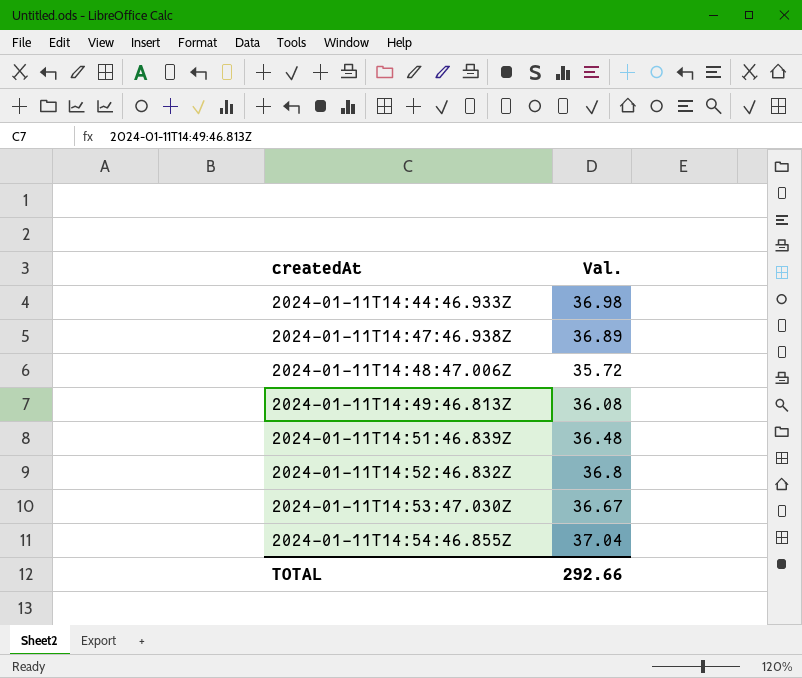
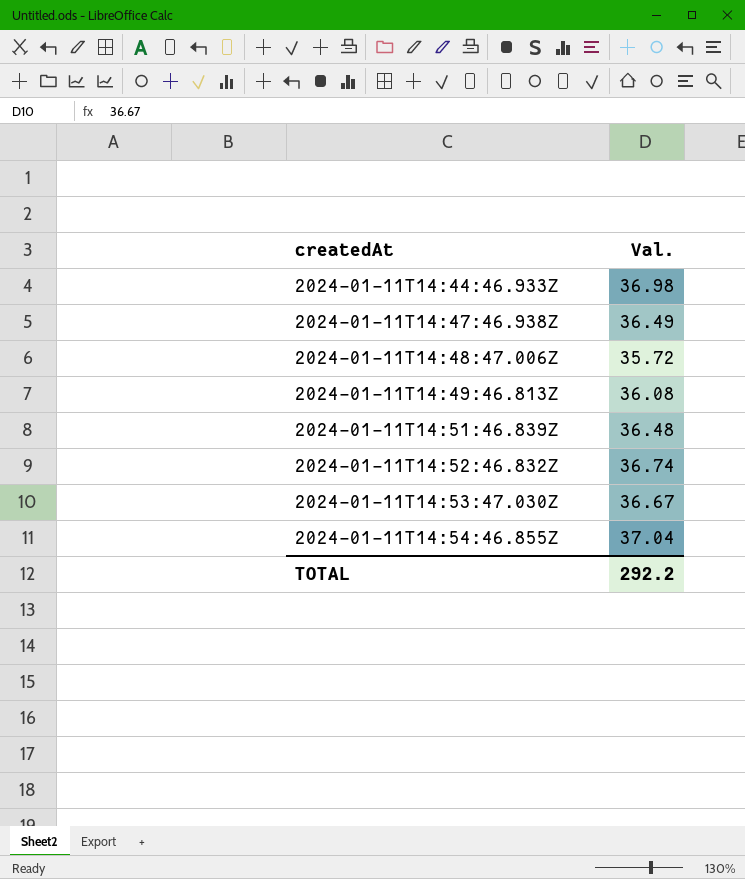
2024-01-11T14:47:46.938Z | Val.: 36.89 -> 36.49
2024-01-11T14:52:46.832Z | Val.: 36.8 -> 36.74
TOTAL | Val.: 292.66 -> 292.2

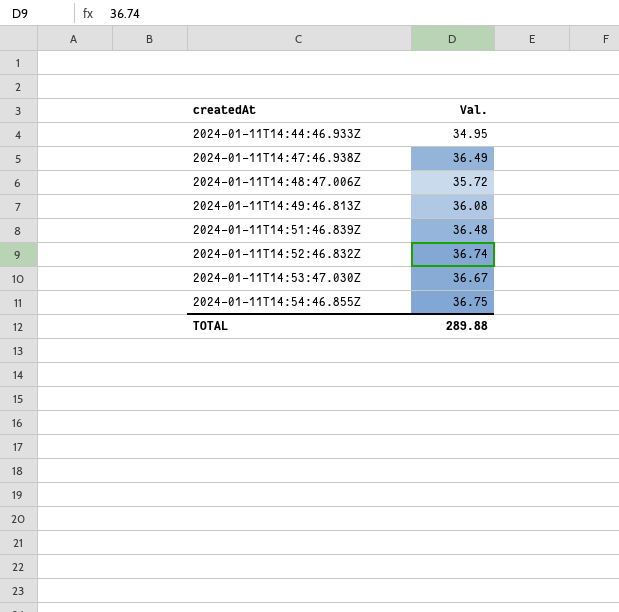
2024-01-11T14:44:46.933Z | Val.: 36.98 -> 34.95
2024-01-11T14:54:46.855Z | Val.: 37.04 -> 36.75
TOTAL | Val.: 292.2 -> 289.88

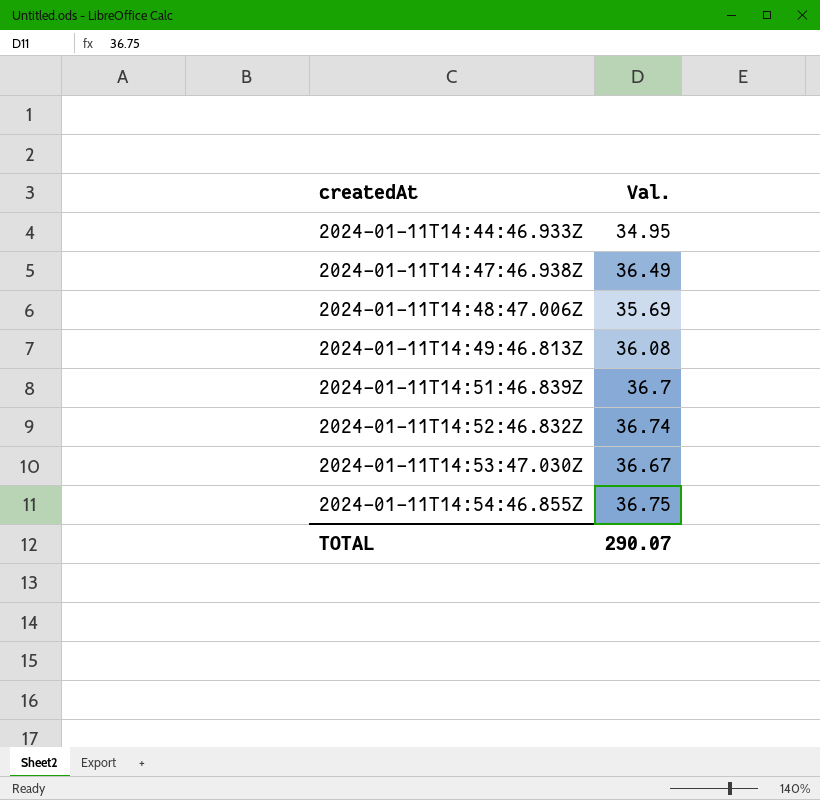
2024-01-11T14:48:47.006Z | Val.: 35.72 -> 35.69
2024-01-11T14:51:46.839Z | Val.: 36.48 -> 36.7
TOTAL | Val.: 289.88 -> 290.07

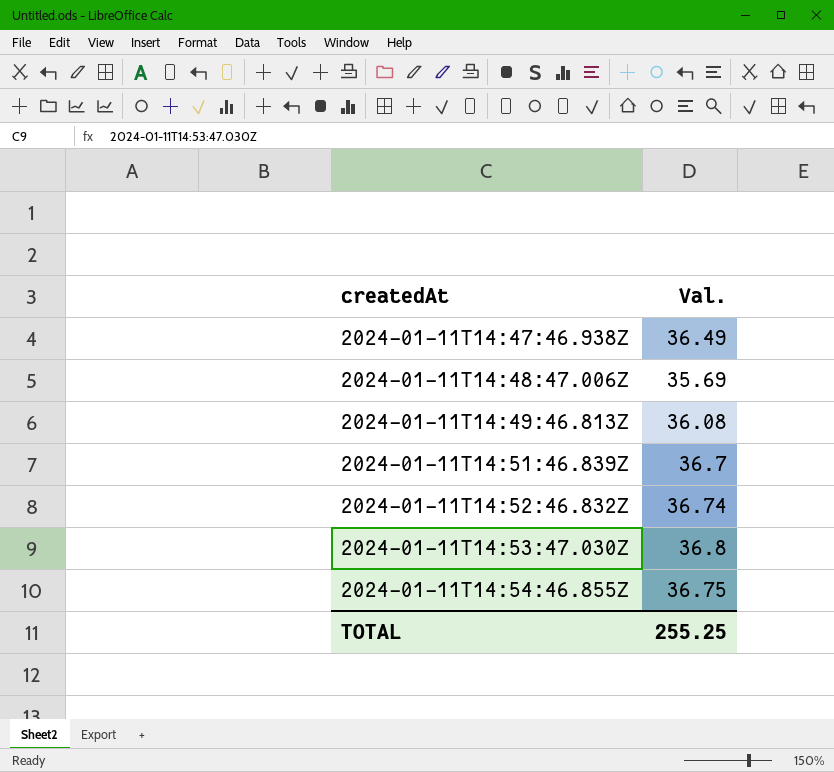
row 2024-01-11T14:44:46.933Z: 34.95 -> none
2024-01-11T14:53:47.030Z | Val.: 36.67 -> 36.8
TOTAL | Val.: 290.07 -> 255.25

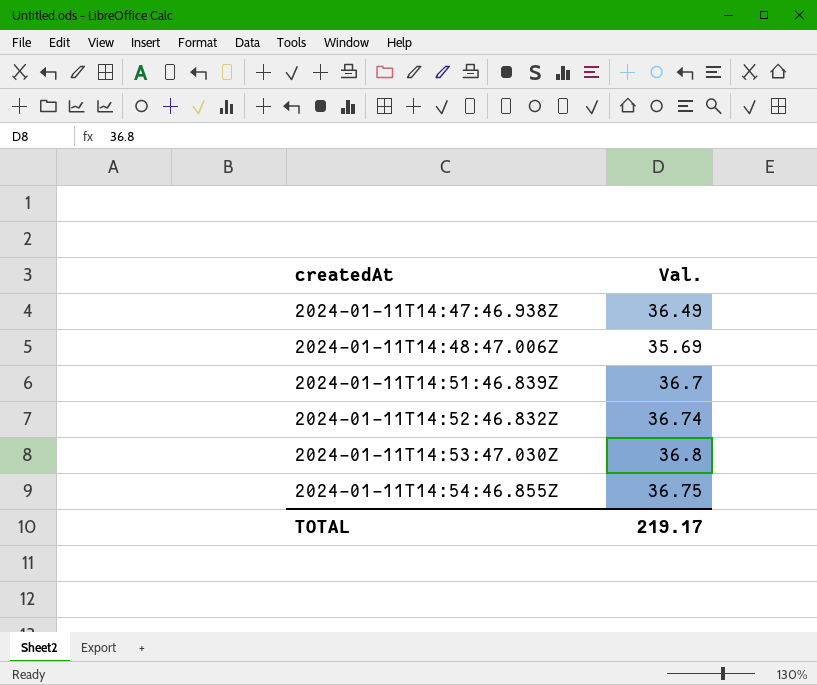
row 2024-01-11T14:49:46.813Z: 36.08 -> none
TOTAL | Val.: 255.25 -> 219.17

